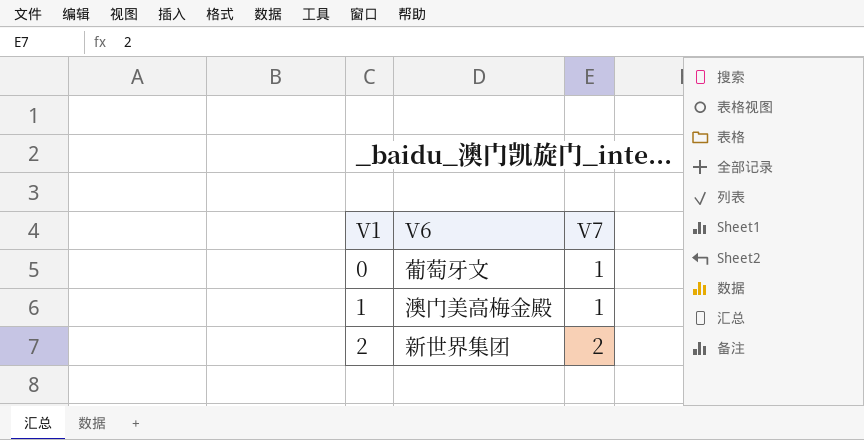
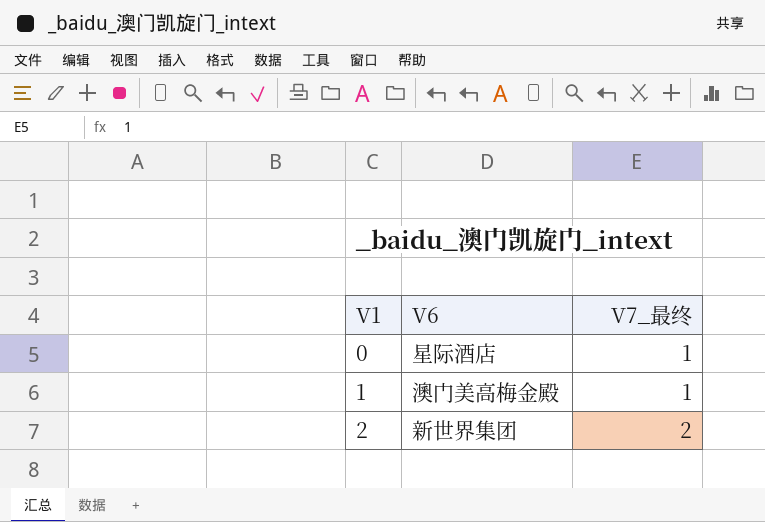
column name: V7 -> V7_最终
0 | V6: 葡萄牙文 -> 星际酒店

